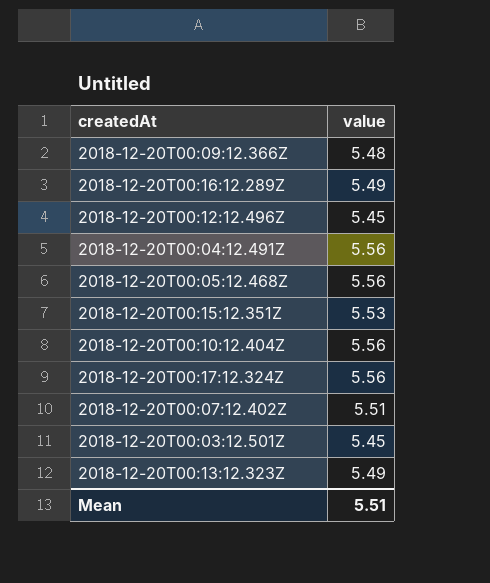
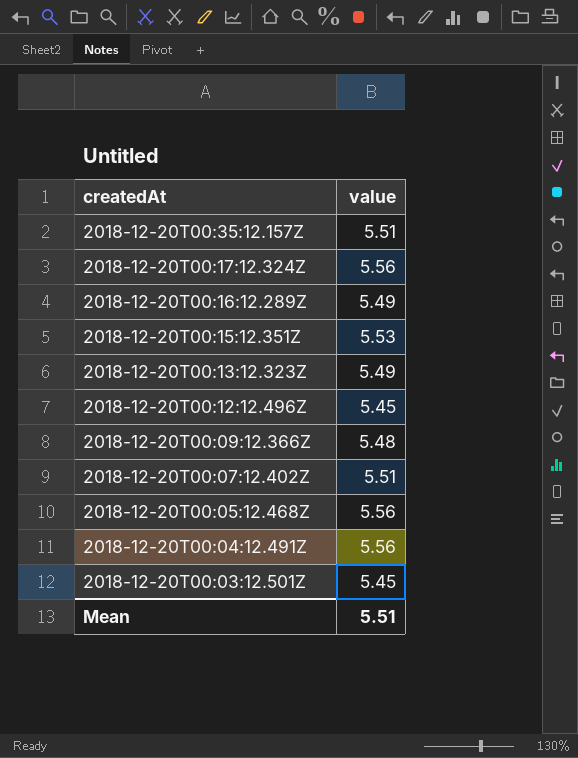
row order: none -> createdAt descending
row 2018-12-20T00:10:12.404Z: 5.56 -> none
row 2018-12-20T00:35:12.157Z: none -> 5.51

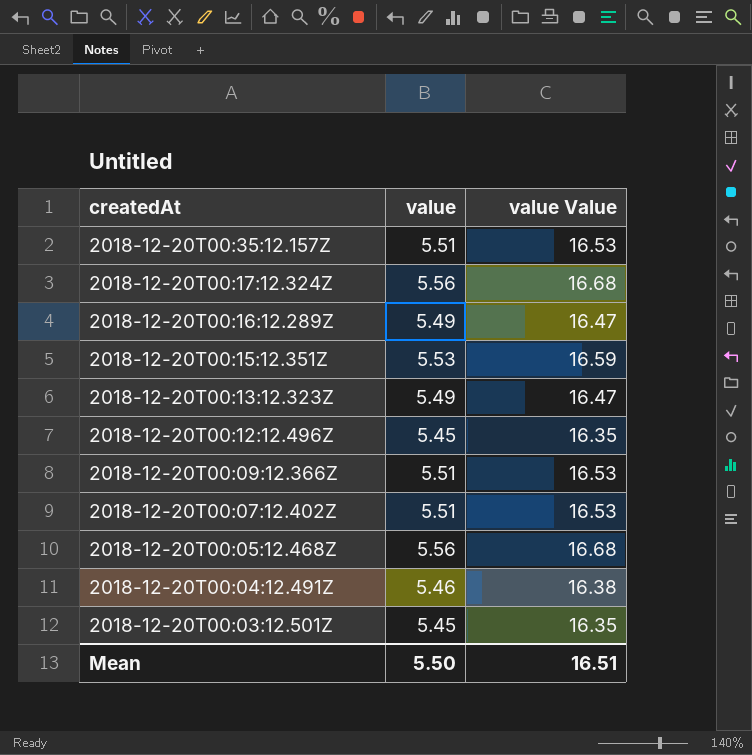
column value Value | formula: none -> [value] * 3
2018-12-20T00:09:12.366Z | value: 5.48 -> 5.51
2018-12-20T00:04:12.491Z | value: 5.56 -> 5.46
Mean | value: 5.51 -> 5.50

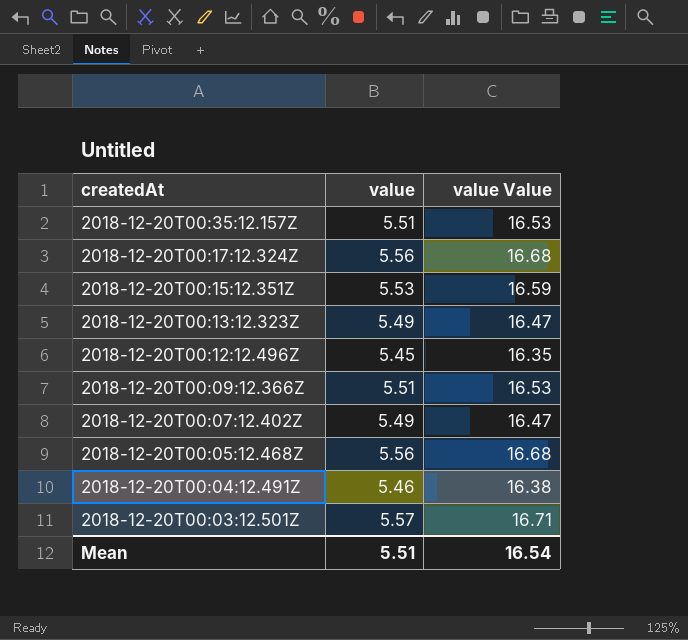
row 2018-12-20T00:16:12.289Z: 5.49 | 16.47 -> none
2018-12-20T00:07:12.402Z | value: 5.51 -> 5.49
2018-12-20T00:07:12.402Z | value Value: 16.53 -> 16.47
2018-12-20T00:03:12.501Z | value: 5.45 -> 5.57
2018-12-20T00:03:12.501Z | value Value: 16.35 -> 16.71
Mean | value: 5.50 -> 5.51
Mean | value Value: 16.51 -> 16.54

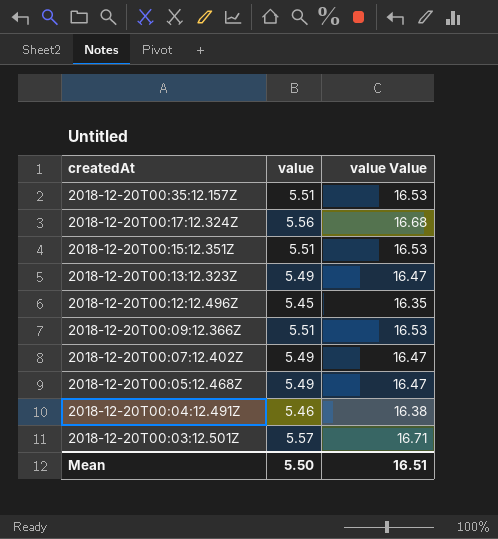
2018-12-20T00:15:12.351Z | value: 5.53 -> 5.51
2018-12-20T00:15:12.351Z | value Value: 16.59 -> 16.53
2018-12-20T00:05:12.468Z | value: 5.56 -> 5.49
2018-12-20T00:05:12.468Z | value Value: 16.68 -> 16.47
Mean | value: 5.51 -> 5.50
Mean | value Value: 16.54 -> 16.51

